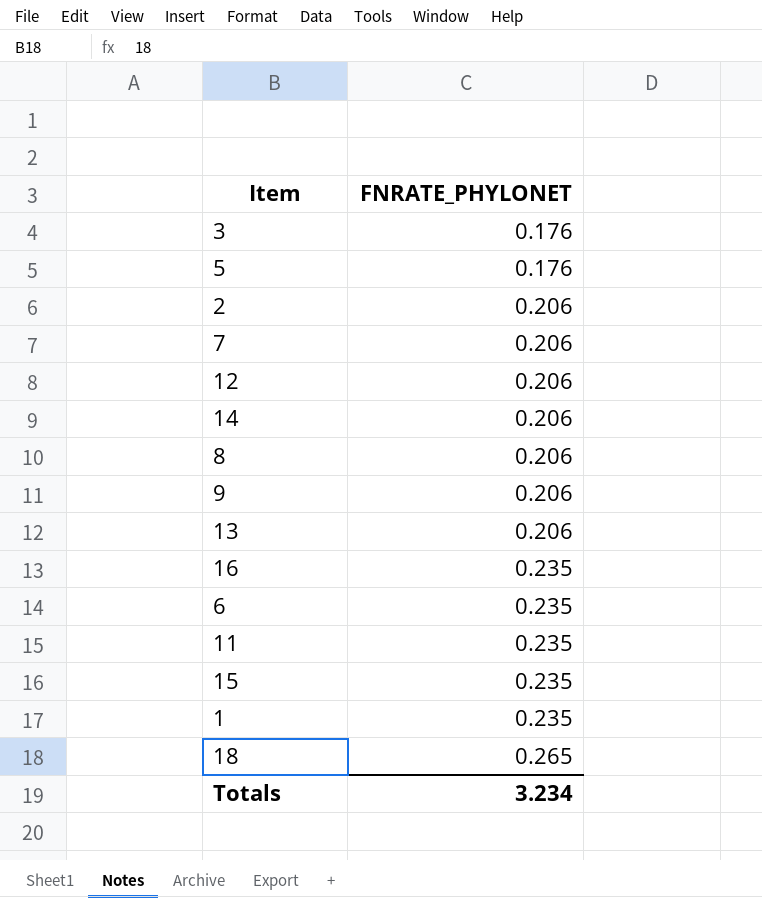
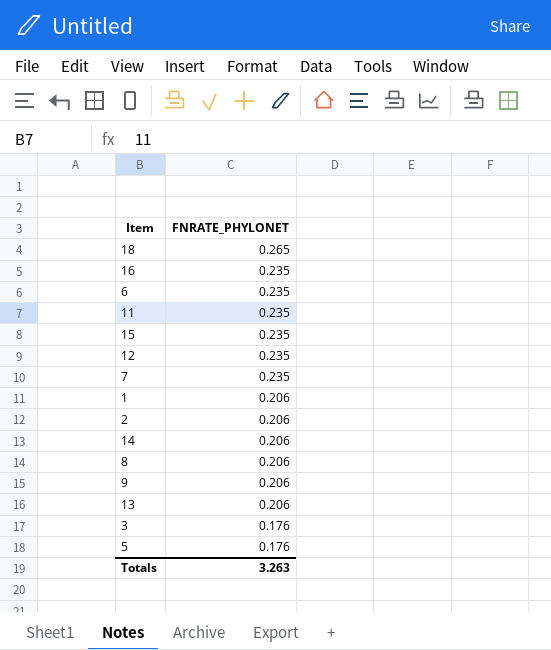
row order: FNRATE_PHYLONET ascending -> FNRATE_PHYLONET descending
12 | FNRATE_PHYLONET: 0.206 -> 0.235
7 | FNRATE_PHYLONET: 0.206 -> 0.235
1 | FNRATE_PHYLONET: 0.235 -> 0.206
Totals | FNRATE_PHYLONET: 3.234 -> 3.263

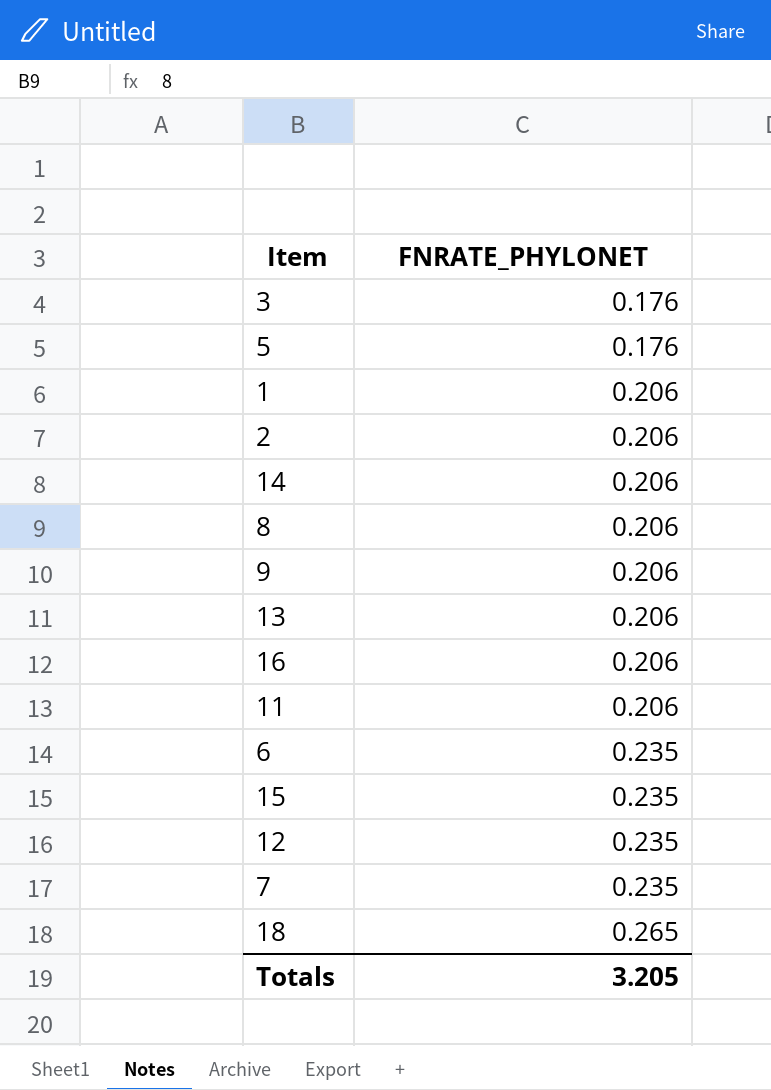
row order: FNRATE_PHYLONET descending -> FNRATE_PHYLONET ascending
16 | FNRATE_PHYLONET: 0.235 -> 0.206
11 | FNRATE_PHYLONET: 0.235 -> 0.206
Totals | FNRATE_PHYLONET: 3.263 -> 3.205

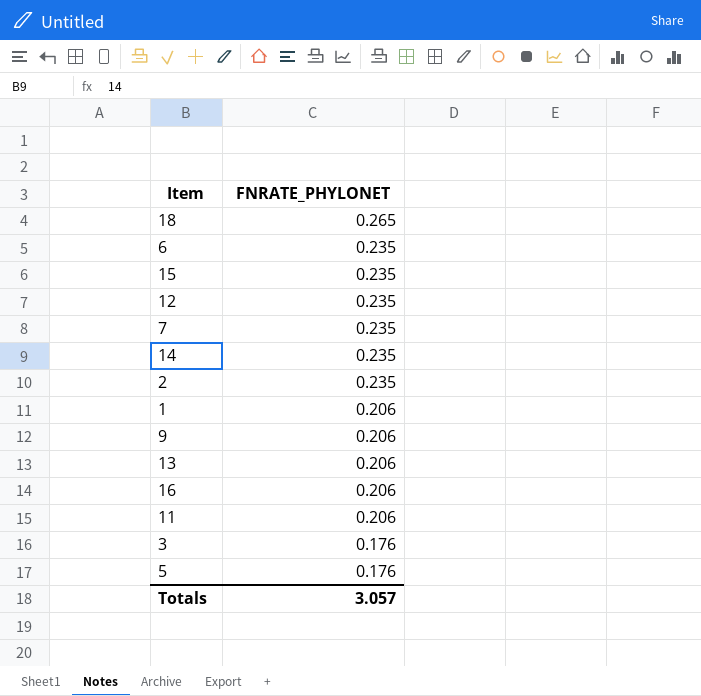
row order: FNRATE_PHYLONET ascending -> FNRATE_PHYLONET descending
row 8: 0.206 -> none
14 | FNRATE_PHYLONET: 0.206 -> 0.235
2 | FNRATE_PHYLONET: 0.206 -> 0.235
Totals | FNRATE_PHYLONET: 3.205 -> 3.057

